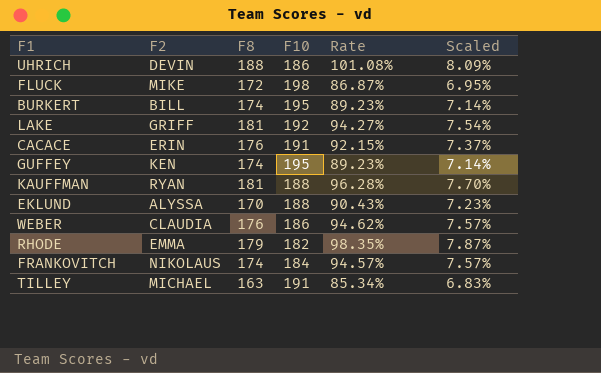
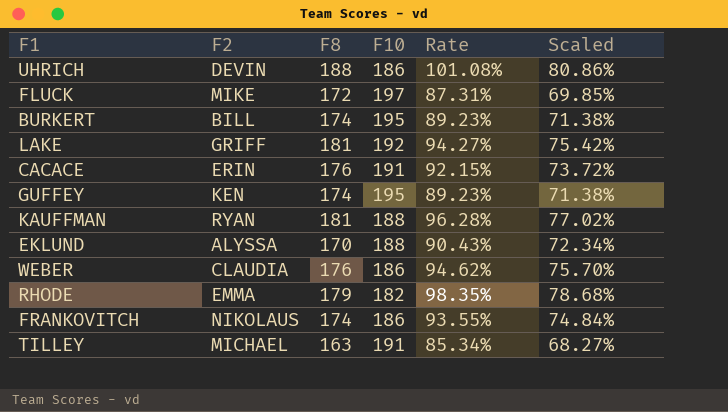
column Scaled | formula: [Rate] * 0.08 -> [Rate] * 0.8
FLUCK | F10: 198 -> 197
FLUCK | Rate: 86.87% -> 87.31%
FRANKOVITCH | F10: 184 -> 186
FRANKOVITCH | Rate: 94.57% -> 93.55%

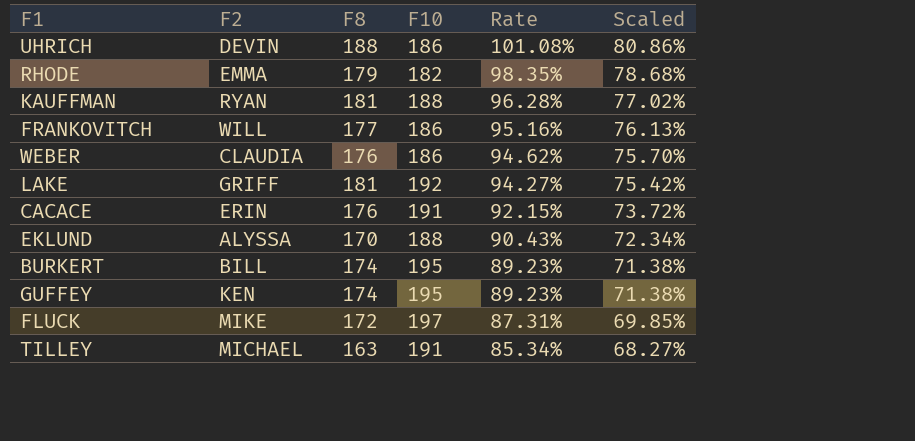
row order: none -> Rate descending
FRANKOVITCH | F2: NIKOLAUS -> WILL
FRANKOVITCH | F8: 174 -> 177
FRANKOVITCH | Rate: 93.55% -> 95.16%
FRANKOVITCH | Scaled: 74.84% -> 76.13%

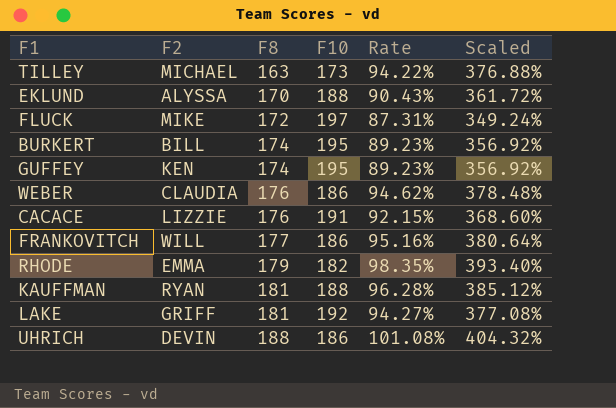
row order: Rate descending -> F8 ascending
column Scaled | formula: [Rate] * 0.8 -> [Rate] * 4
TILLEY | F10: 191 -> 173
TILLEY | Rate: 85.34% -> 94.22%
CACACE | F2: ERIN -> LIZZIE

